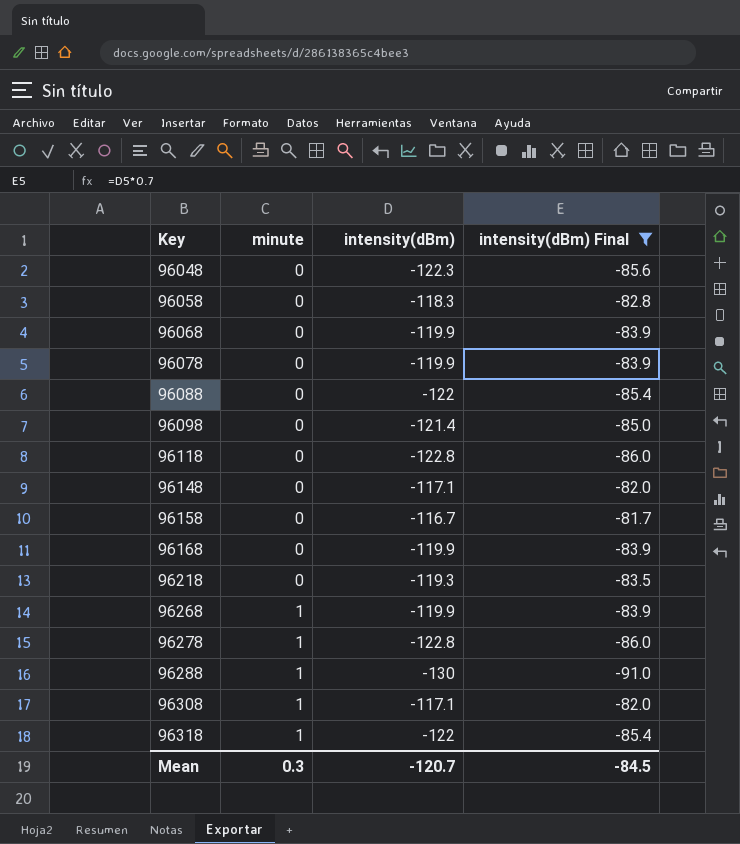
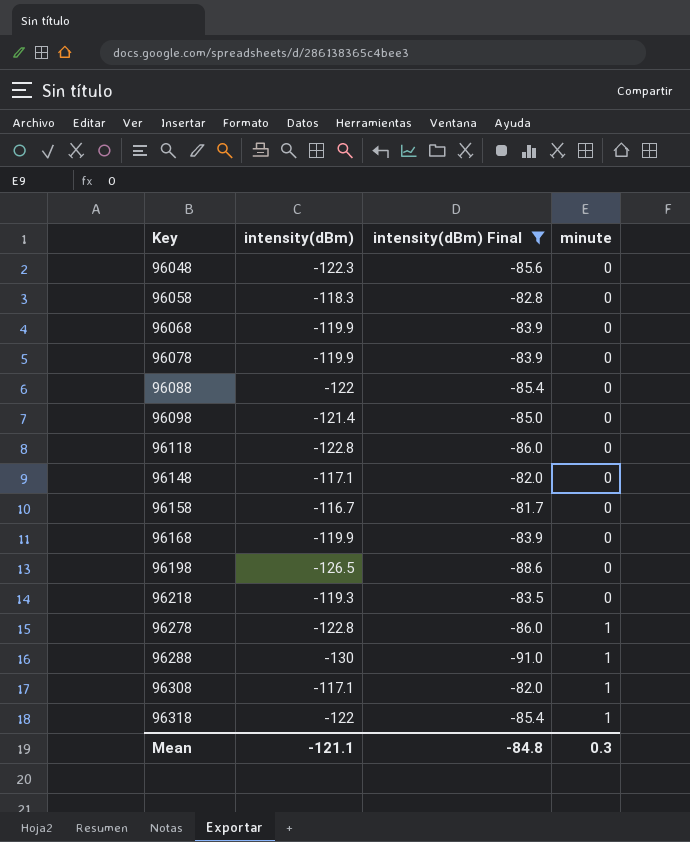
column minute | position: 2 -> 4
row 96268: 1 | -119.9 | -83.9 -> none
row 96198: none -> -126.5 | -88.6 | 0
Mean | intensity(dBm): -120.7 -> -121.1
Mean | intensity(dBm) Final: -84.5 -> -84.8

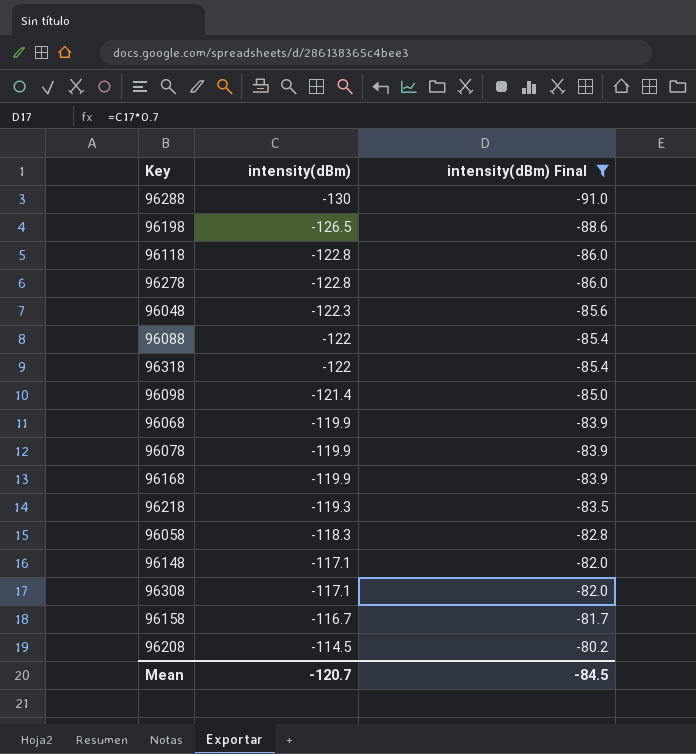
row order: Key ascending -> intensity(dBm) ascending
column minute | position: 4 -> none
row 96208: none -> -114.5 | -80.2
Mean | intensity(dBm): -121.1 -> -120.7
Mean | intensity(dBm) Final: -84.8 -> -84.5

